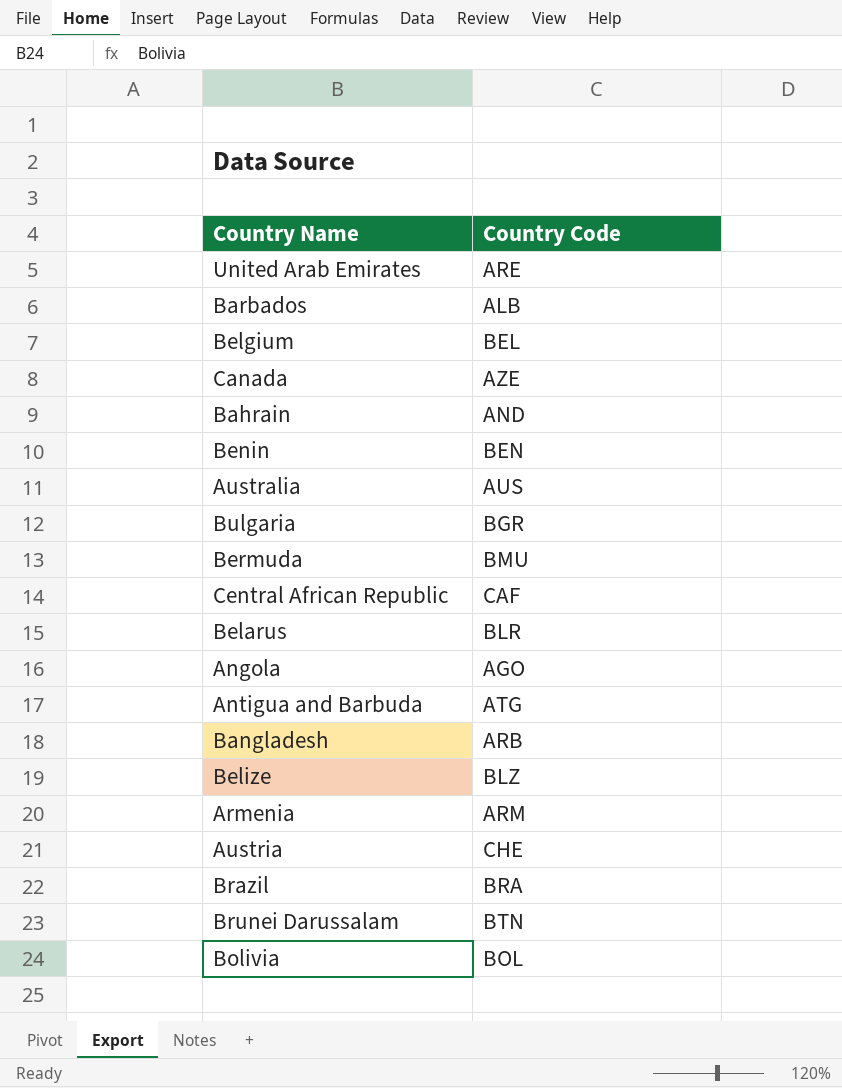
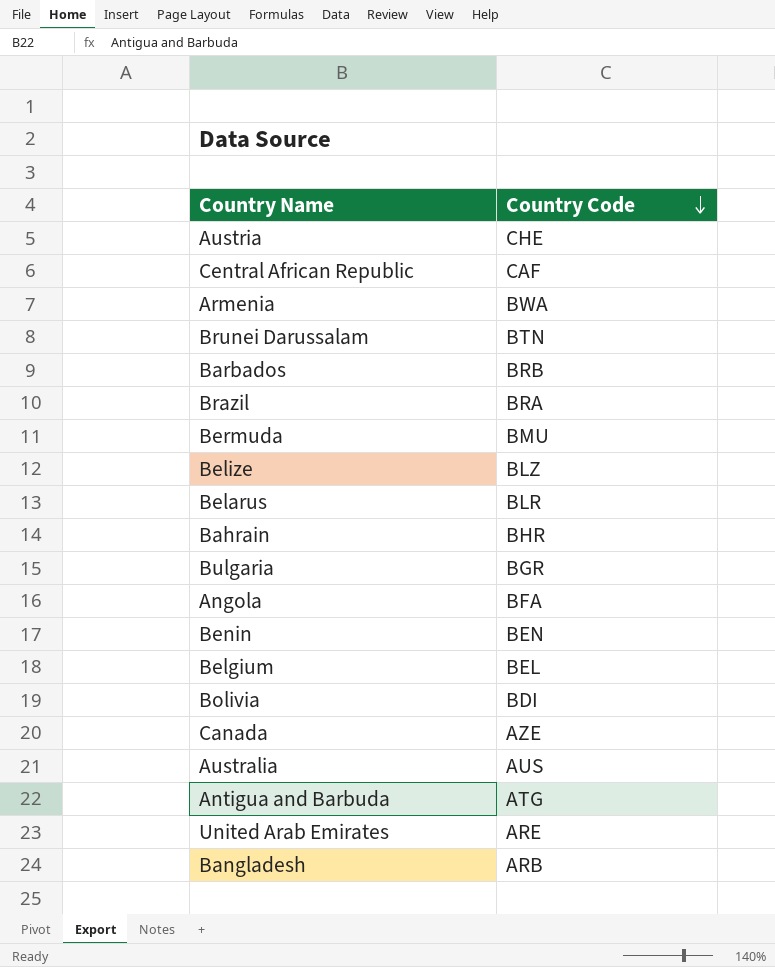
row order: none -> Country Code descending
Armenia | Country Code: ARM -> BWA
Barbados | Country Code: ALB -> BRB
Bahrain | Country Code: AND -> BHR
Angola | Country Code: AGO -> BFA
Bolivia | Country Code: BOL -> BDI

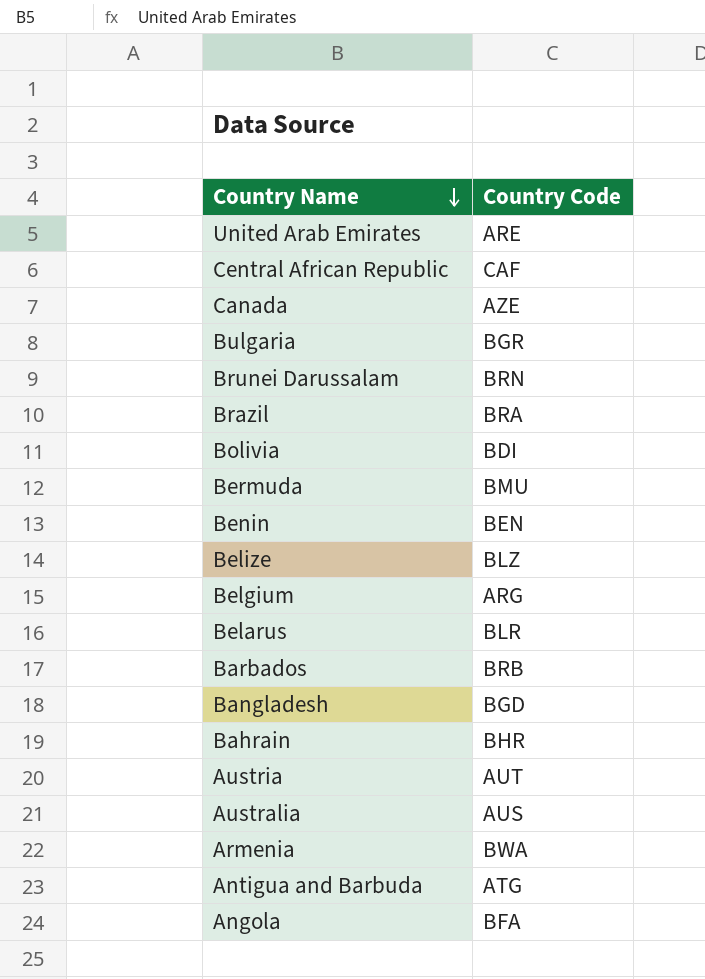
row order: Country Code descending -> Country Name descending
Brunei Darussalam | Country Code: BTN -> BRN
Belgium | Country Code: BEL -> ARG
Bangladesh | Country Code: ARB -> BGD
Austria | Country Code: CHE -> AUT

